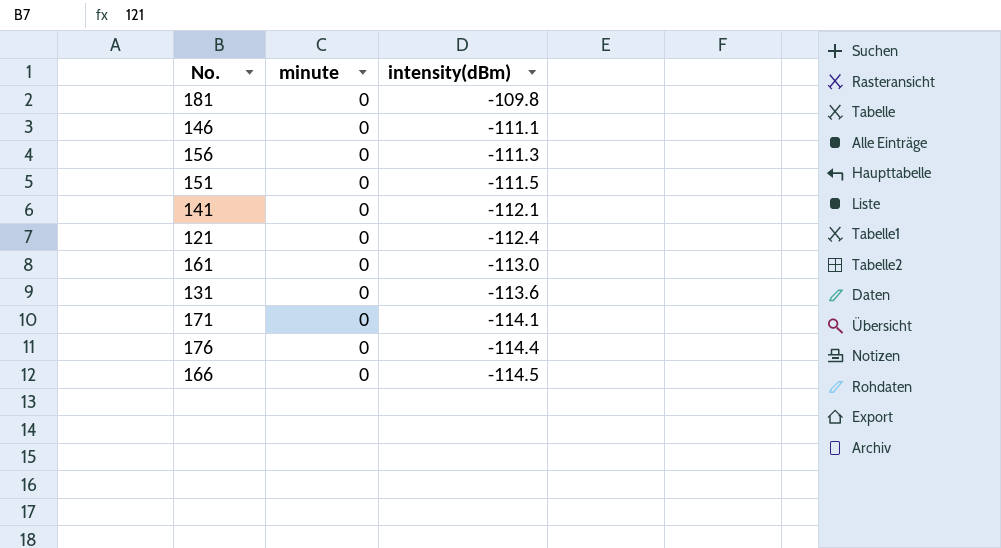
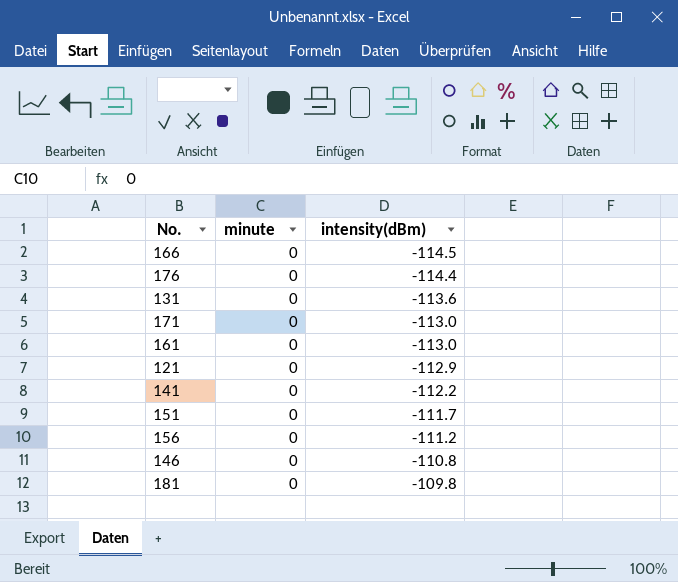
row order: intensity(dBm) descending -> intensity(dBm) ascending
171 | intensity(dBm): -114.1 -> -113.0
121 | intensity(dBm): -112.4 -> -112.9
141 | intensity(dBm): -112.1 -> -112.2
151 | intensity(dBm): -111.5 -> -111.7
156 | intensity(dBm): -111.3 -> -111.2
146 | intensity(dBm): -111.1 -> -110.8

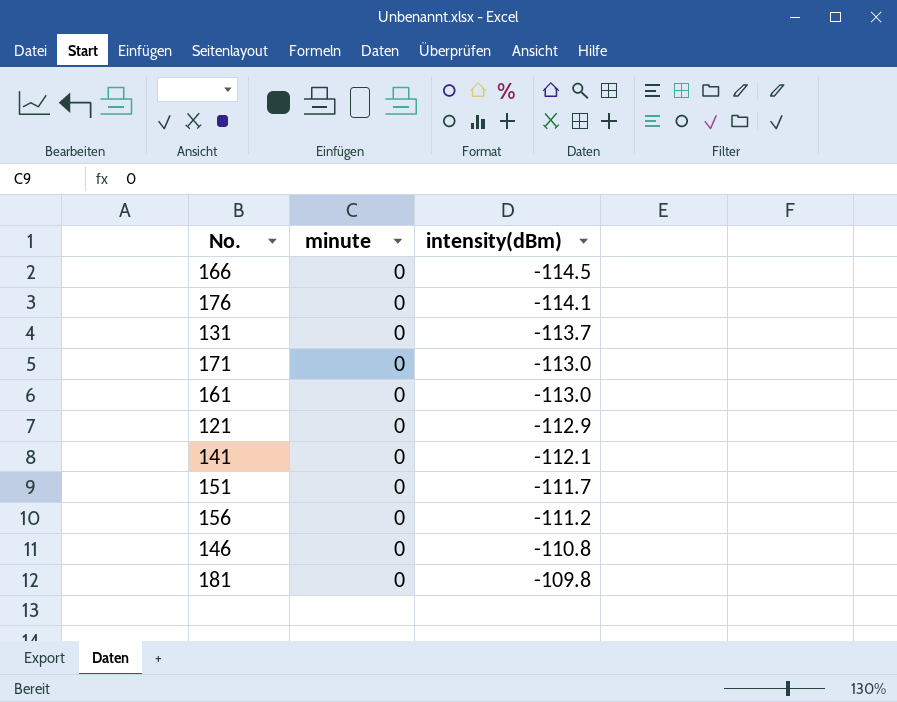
176 | intensity(dBm): -114.4 -> -114.1
131 | intensity(dBm): -113.6 -> -113.7
141 | intensity(dBm): -112.2 -> -112.1

